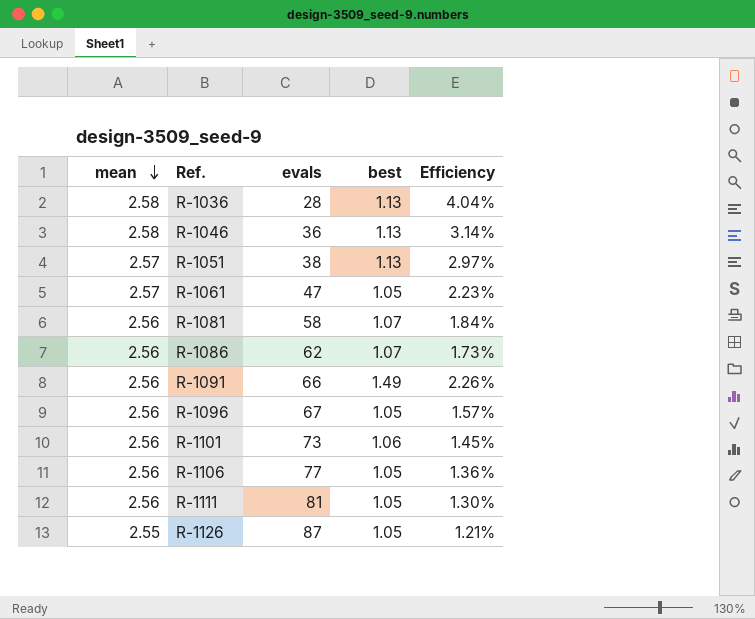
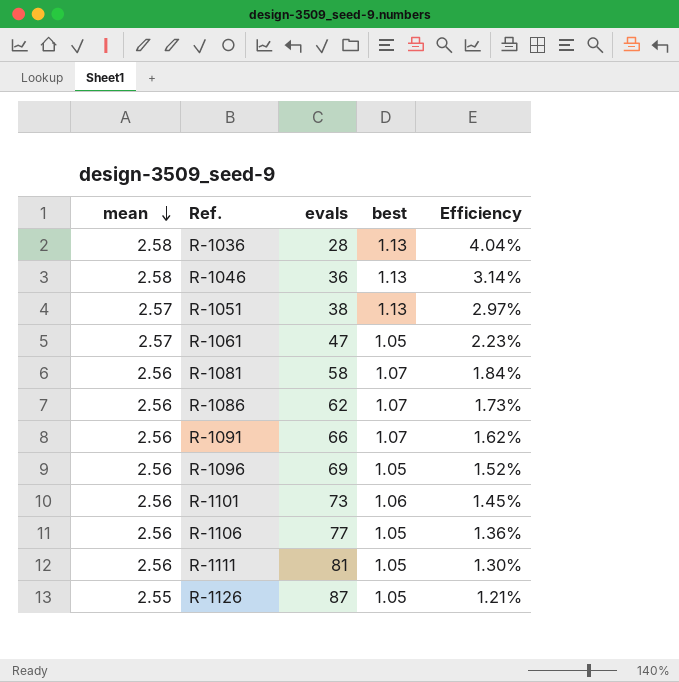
R-1091 | best: 1.49 -> 1.07
R-1091 | Efficiency: 2.26% -> 1.62%
R-1096 | evals: 67 -> 69
R-1096 | Efficiency: 1.57% -> 1.52%

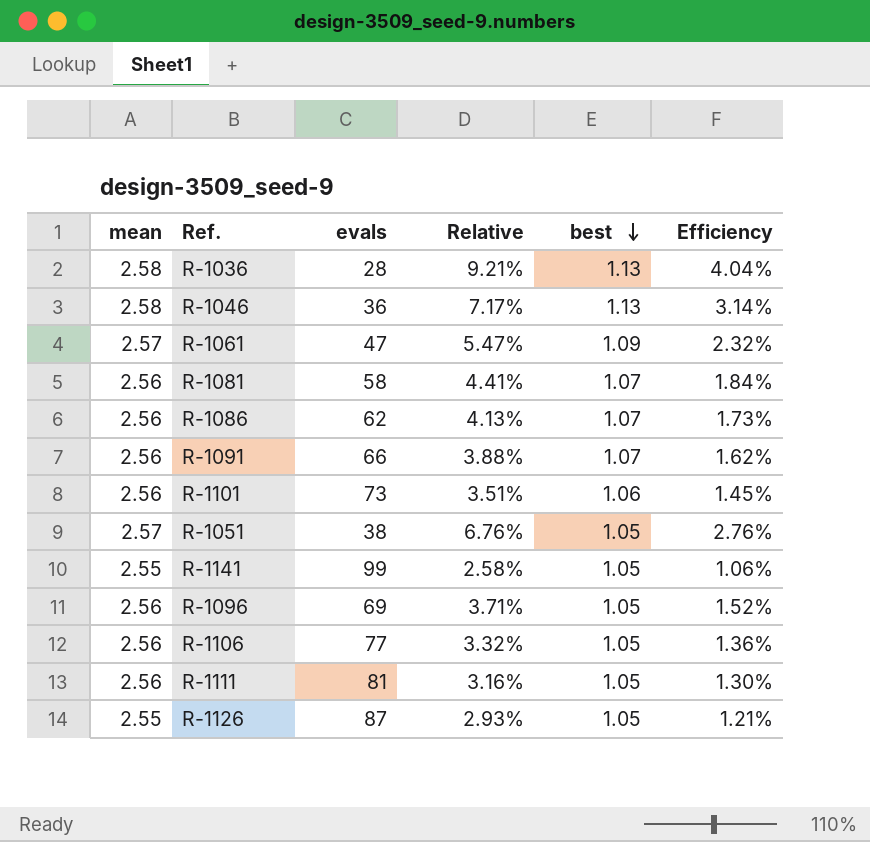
row order: mean descending -> best descending
column Relative | formula: none -> [mean] / [evals]
R-1061 | best: 1.05 -> 1.09
R-1061 | Efficiency: 2.23% -> 2.32%
R-1051 | best: 1.13 -> 1.05
R-1051 | Efficiency: 2.97% -> 2.76%
row R-1141: none -> 2.55 | 99 | 2.58% | 1.05 | 1.06%

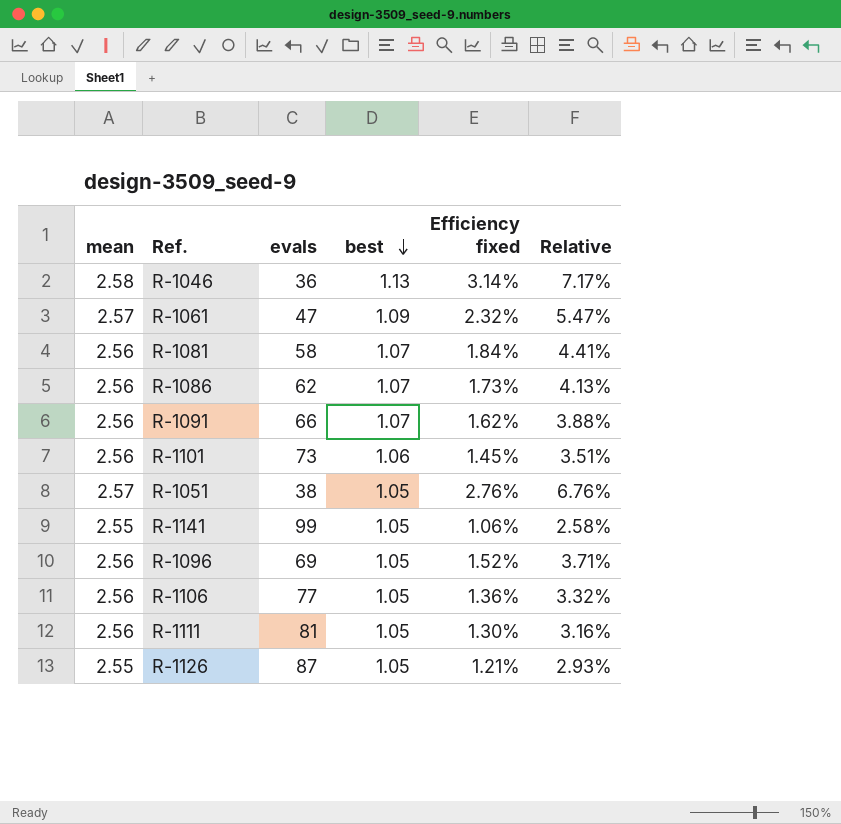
column name: Efficiency -> Efficiency fixed
column Relative | position: 4 -> 6
row R-1036: 2.58 | 28 | 9.21% | 1.13 | 4.04% -> none

